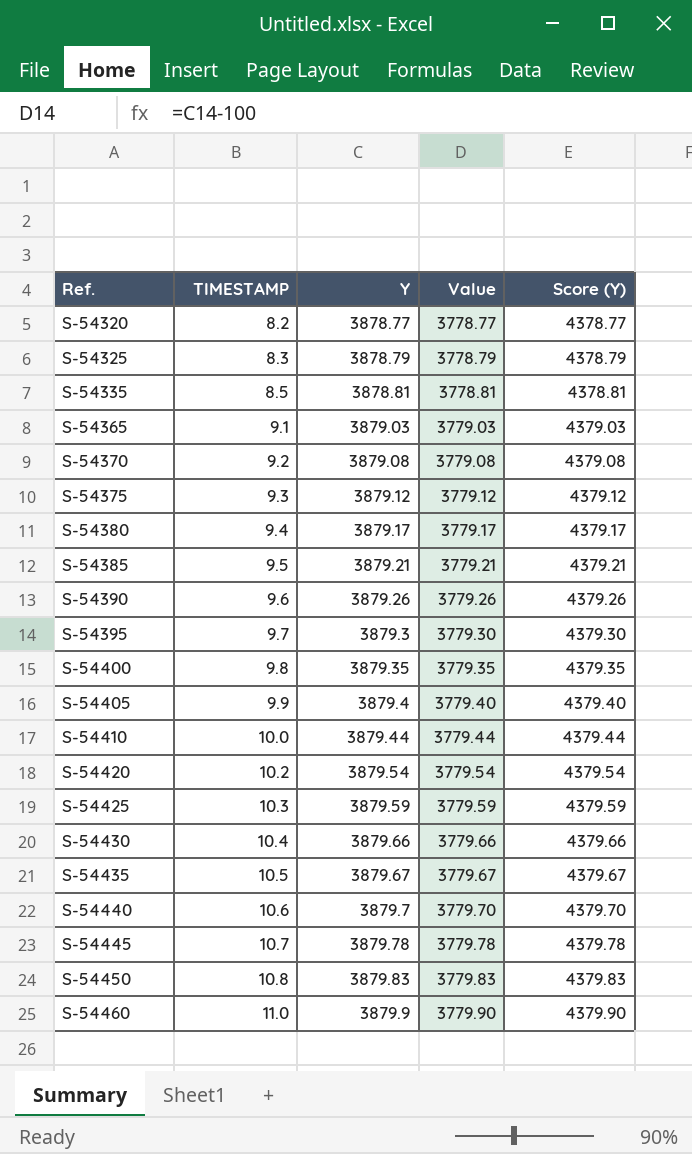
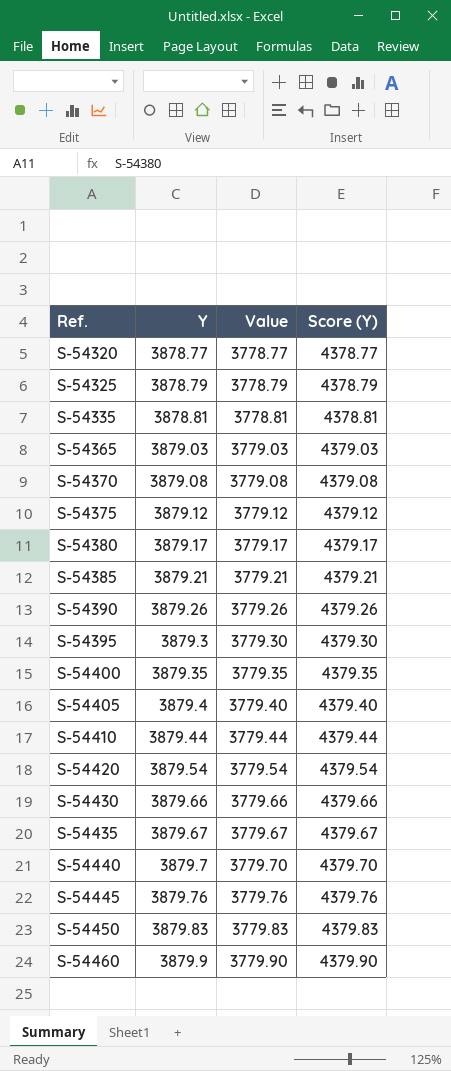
column TIMESTAMP | position: 2 -> none
row S-54425: 10.3 | 3879.59 | 3779.59 | 4379.59 -> none
S-54445 | Y: 3879.78 -> 3879.76
S-54445 | Value: 3779.78 -> 3779.76
S-54445 | Score (Y): 4379.78 -> 4379.76

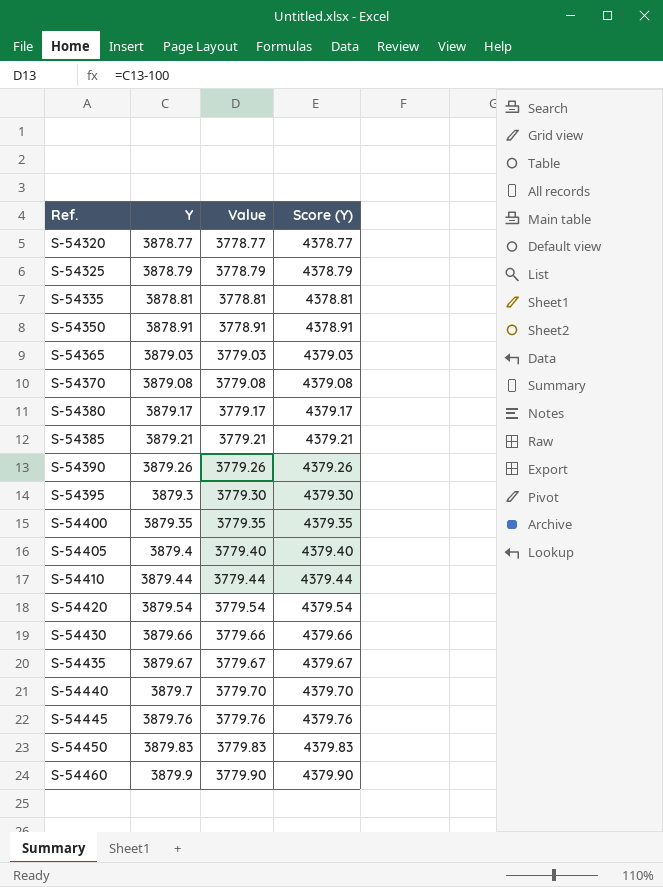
row S-54375: 3879.12 | 3779.12 | 4379.12 -> none
row S-54350: none -> 3878.91 | 3778.91 | 4378.91

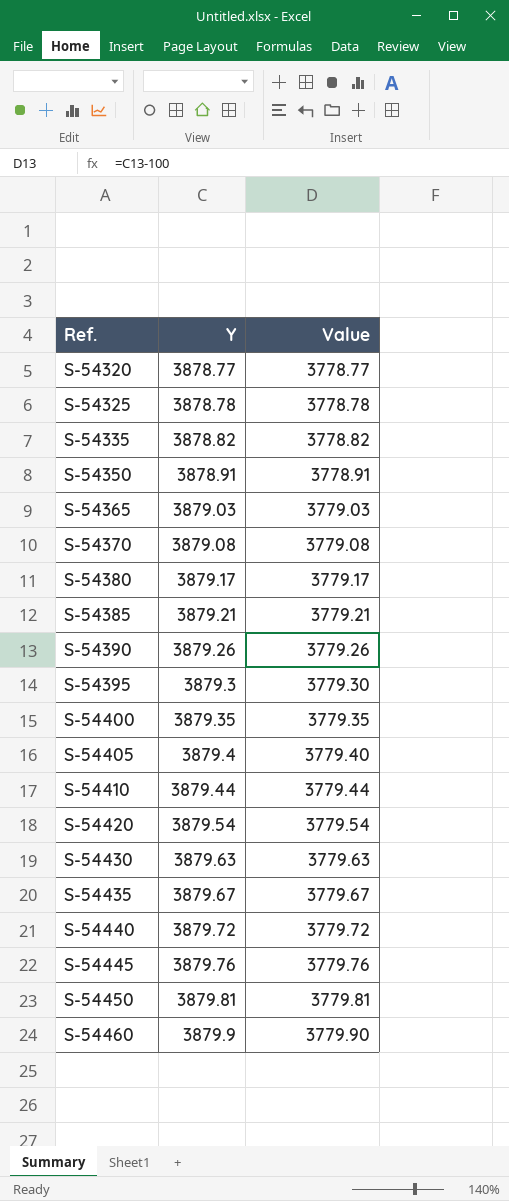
column Score (Y) | formula: [Y] + 500 -> none
S-54325 | Y: 3878.79 -> 3878.78
S-54325 | Value: 3778.79 -> 3778.78
S-54335 | Y: 3878.81 -> 3878.82
S-54335 | Value: 3778.81 -> 3778.82
S-54430 | Y: 3879.66 -> 3879.63
S-54430 | Value: 3779.66 -> 3779.63
S-54440 | Y: 3879.7 -> 3879.72
S-54440 | Value: 3779.70 -> 3779.72
S-54450 | Y: 3879.83 -> 3879.81
S-54450 | Value: 3779.83 -> 3779.81

